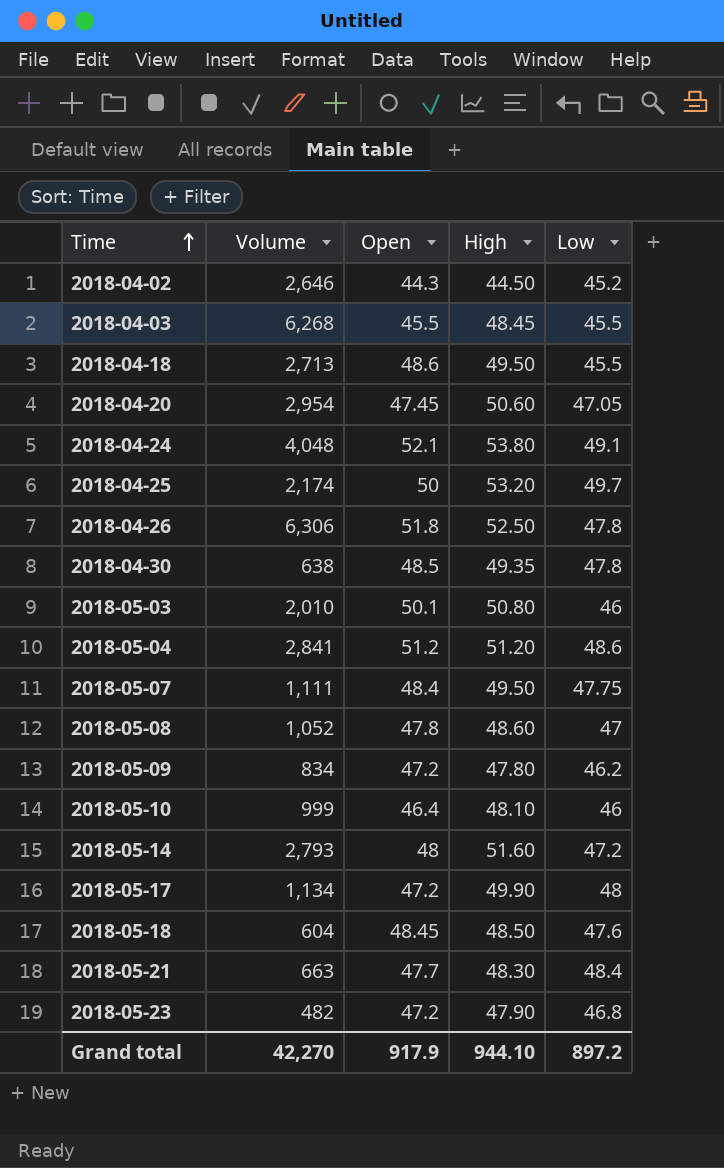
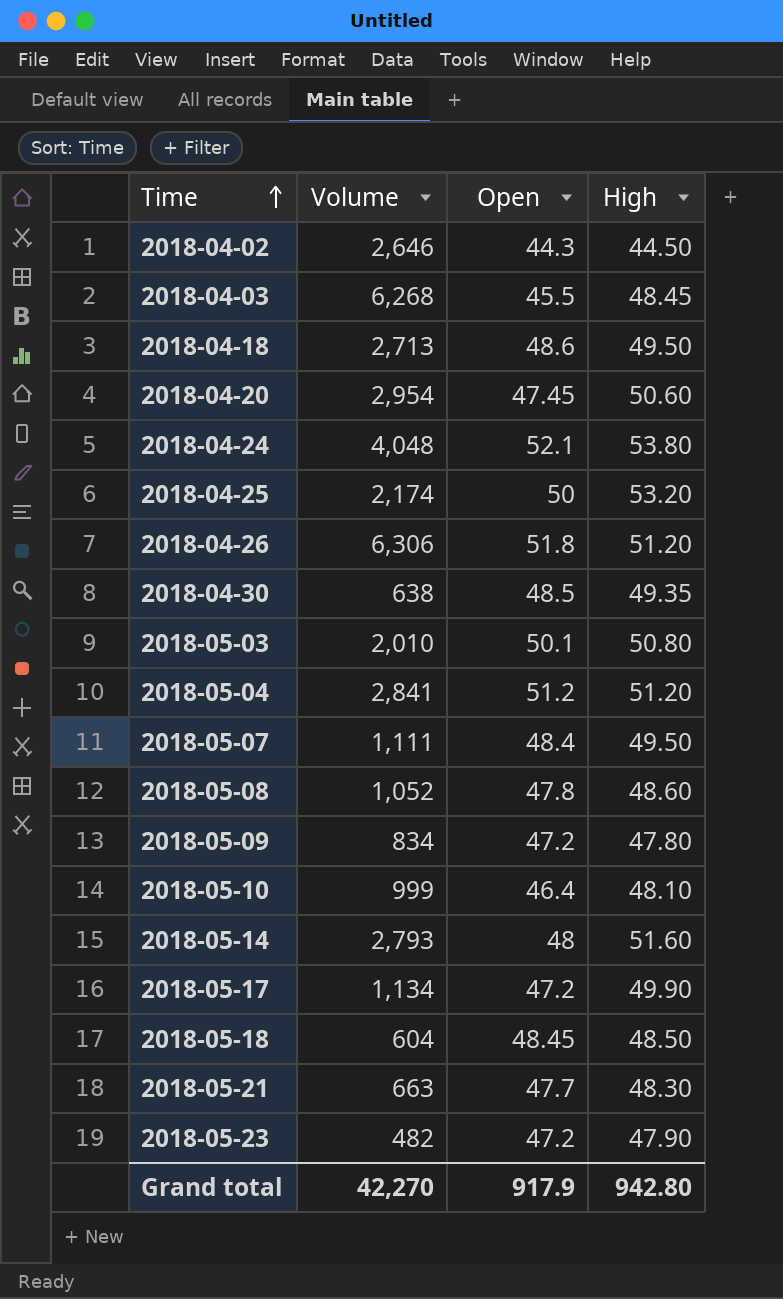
column Low | position: 5 -> none
2018-04-26 | High: 52.50 -> 51.20
Grand total | High: 944.10 -> 942.80

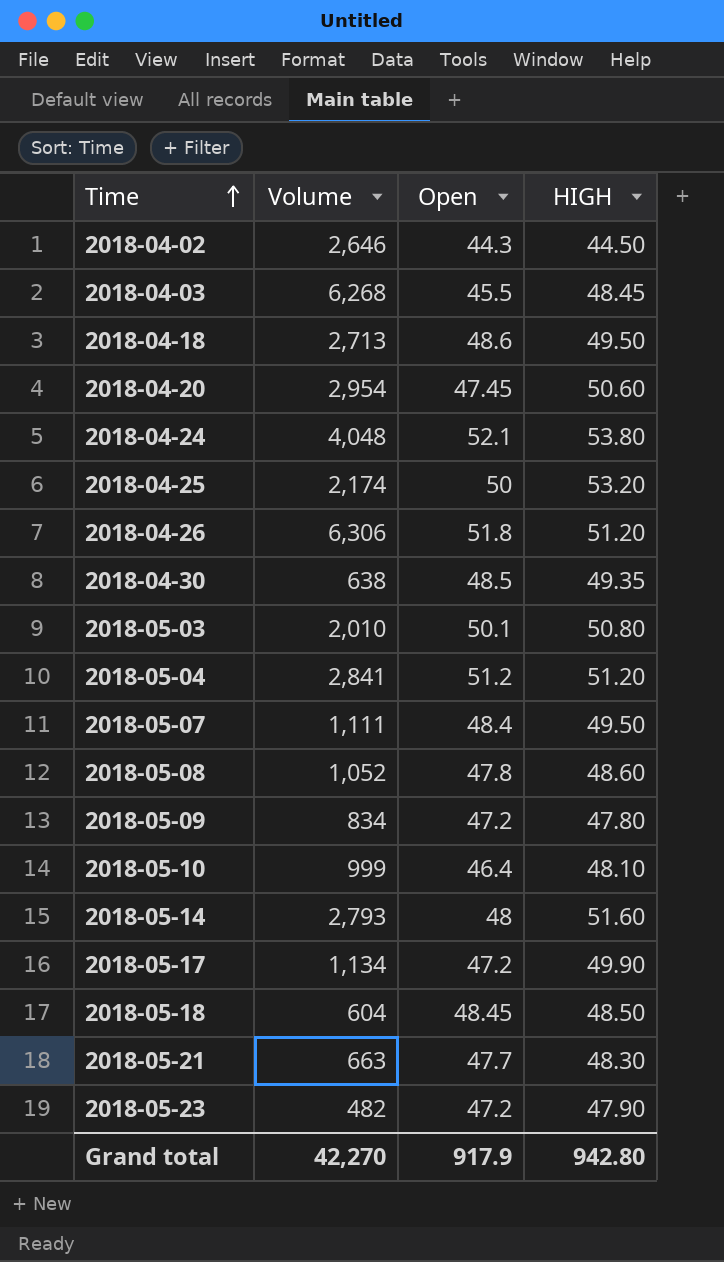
column name: High -> HIGH

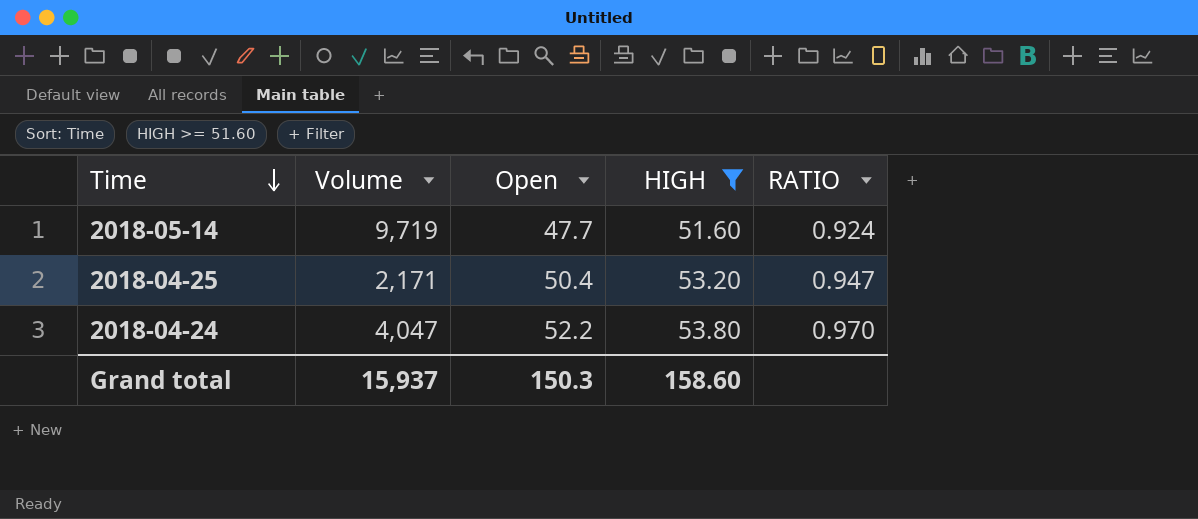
filter: none -> HIGH >= 51.60
row order: Time ascending -> Time descending
column RATIO | formula: none -> [Open] / [HIGH]
2018-05-14 | Volume: 2,793 -> 9,719
2018-05-14 | Open: 48 -> 47.7
2018-04-25 | Volume: 2,174 -> 2,171
2018-04-25 | Open: 50 -> 50.4
2018-04-24 | Volume: 4,048 -> 4,047
2018-04-24 | Open: 52.1 -> 52.2
Grand total | Volume: 42,270 -> 15,937
Grand total | Open: 917.9 -> 150.3
Grand total | HIGH: 942.80 -> 158.60

